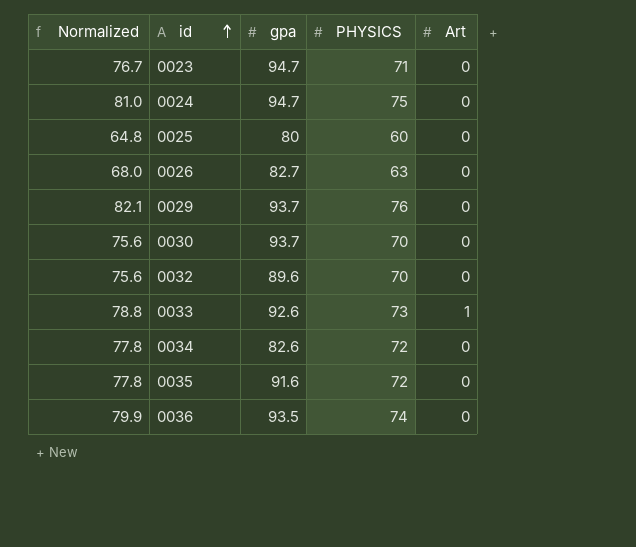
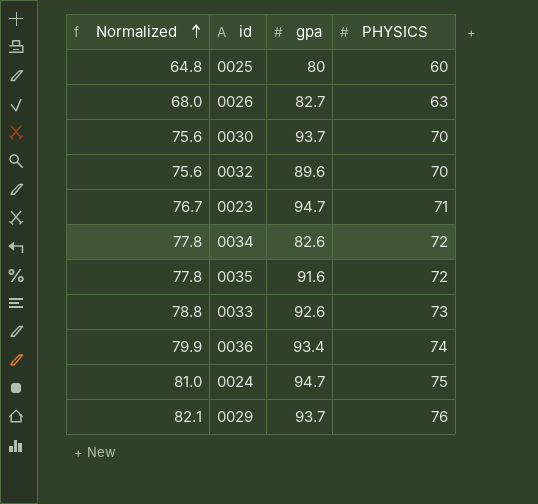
row order: id ascending -> Normalized ascending
column Art | position: 5 -> none
0036 | gpa: 93.5 -> 93.4

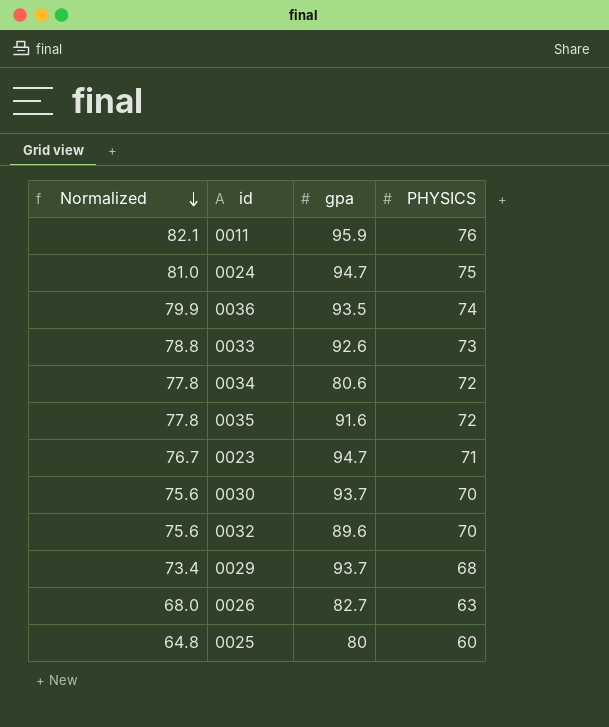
row order: Normalized ascending -> Normalized descending
row 0011: none -> 82.1 | 95.9 | 76
0036 | gpa: 93.4 -> 93.5
0034 | gpa: 82.6 -> 80.6
0029 | Normalized: 82.1 -> 73.4
0029 | PHYSICS: 76 -> 68

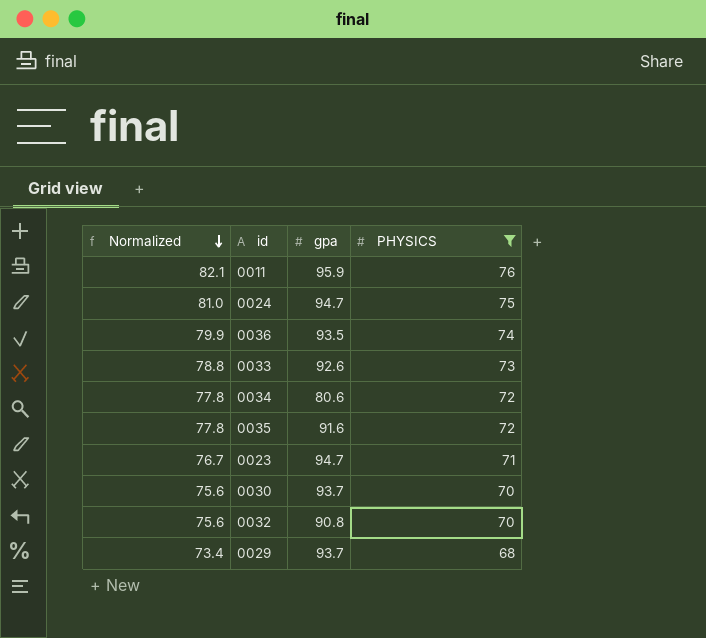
filter: none -> PHYSICS >= 68
0032 | gpa: 89.6 -> 90.8

